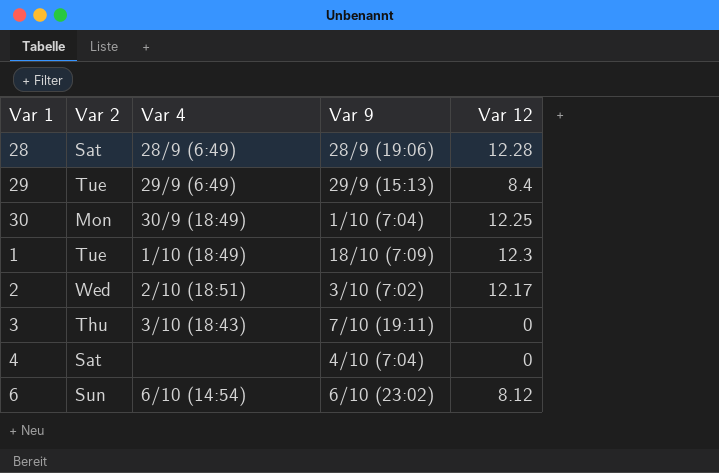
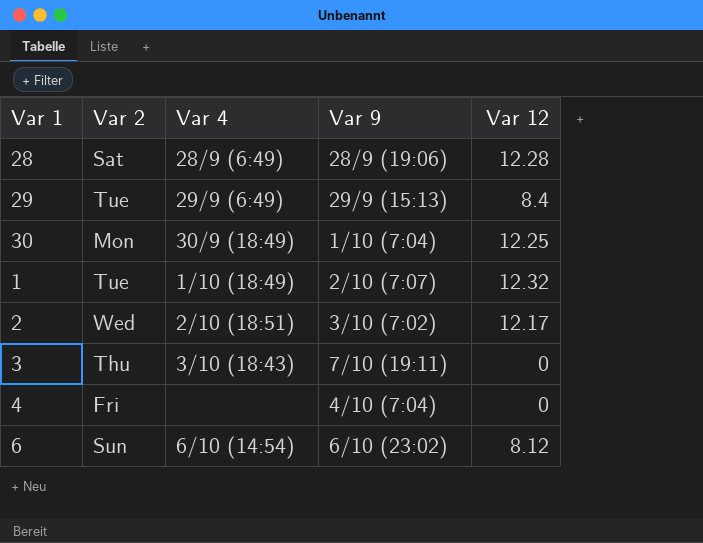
1 | Var 9: 18/10 (7:09) -> 2/10 (7:07)
1 | Var 12: 12.3 -> 12.32
4 | Var 2: Sat -> Fri

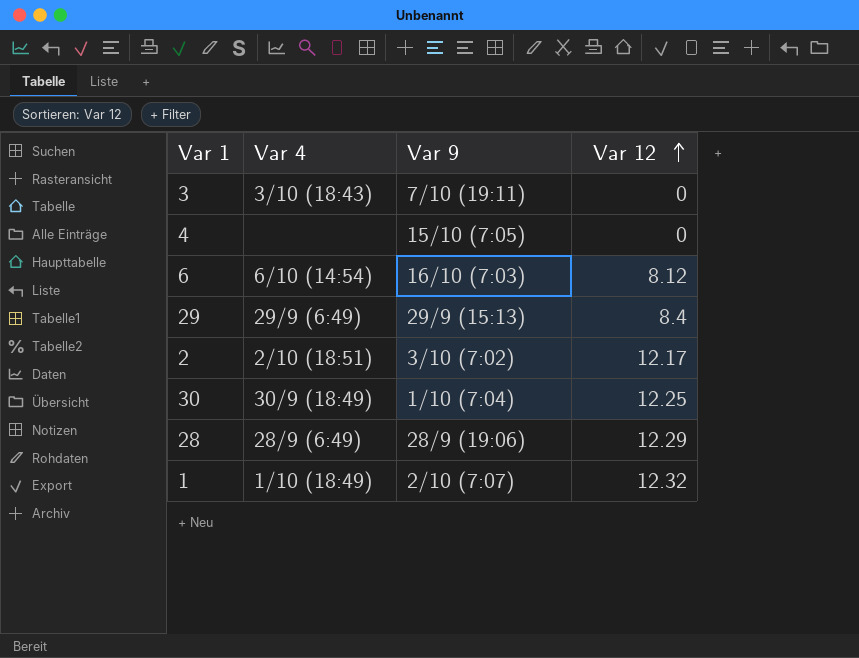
row order: none -> Var 12 ascending
column Var 2 | position: 2 -> none
4 | Var 9: 4/10 (7:04) -> 15/10 (7:05)
6 | Var 9: 6/10 (23:02) -> 16/10 (7:03)
28 | Var 12: 12.28 -> 12.29

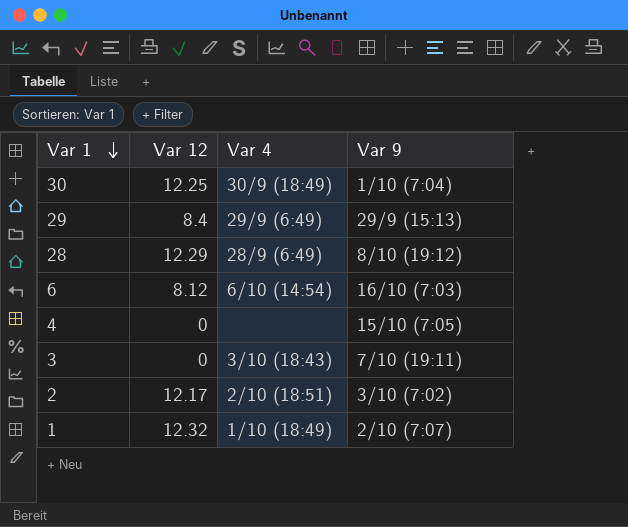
row order: Var 12 ascending -> Var 1 descending
column Var 12 | position: 4 -> 2
28 | Var 9: 28/9 (19:06) -> 8/10 (19:12)

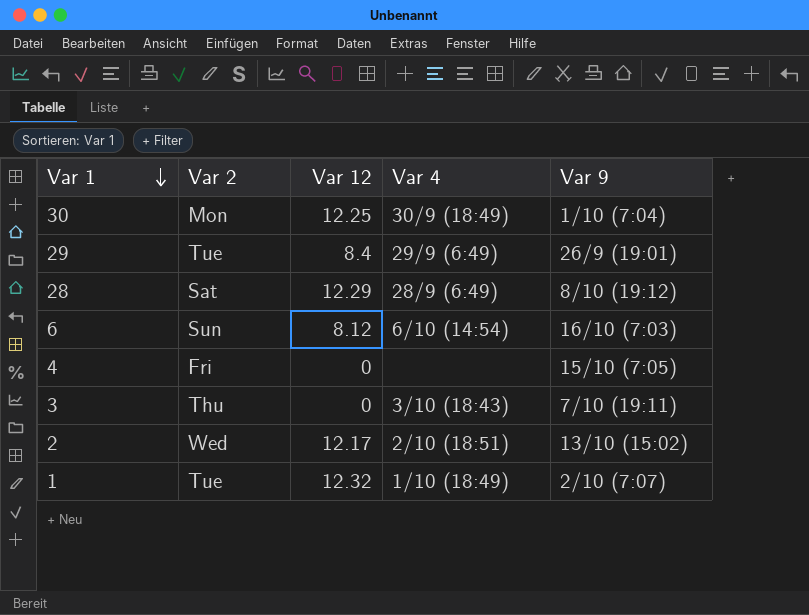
column Var 2 | position: none -> 2
29 | Var 9: 29/9 (15:13) -> 26/9 (19:01)
2 | Var 9: 3/10 (7:02) -> 13/10 (15:02)

